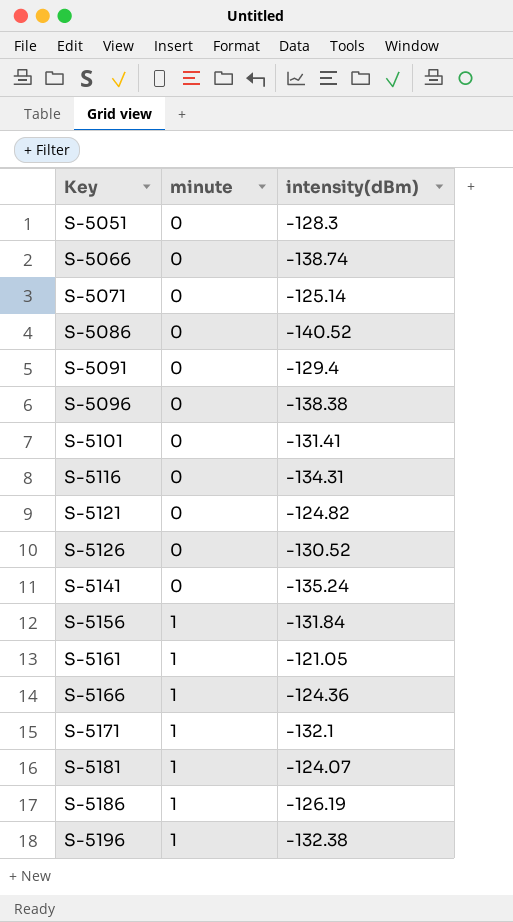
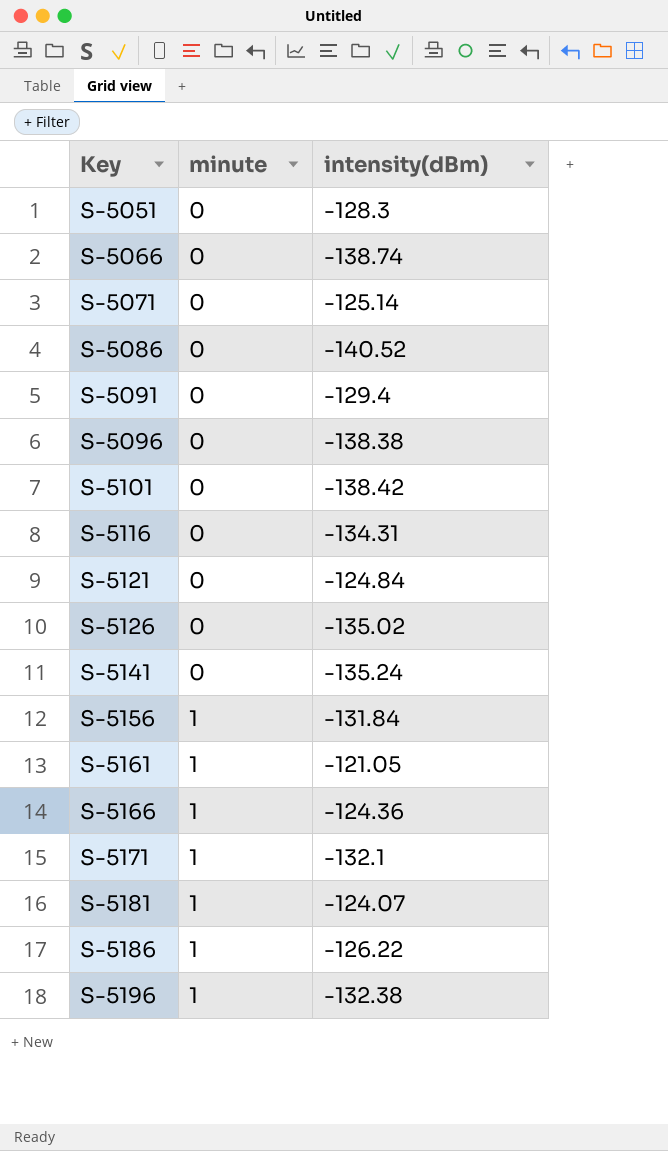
S-5101 | intensity(dBm): -131.41 -> -138.42
S-5121 | intensity(dBm): -124.82 -> -124.84
S-5126 | intensity(dBm): -130.52 -> -135.02
S-5186 | intensity(dBm): -126.19 -> -126.22

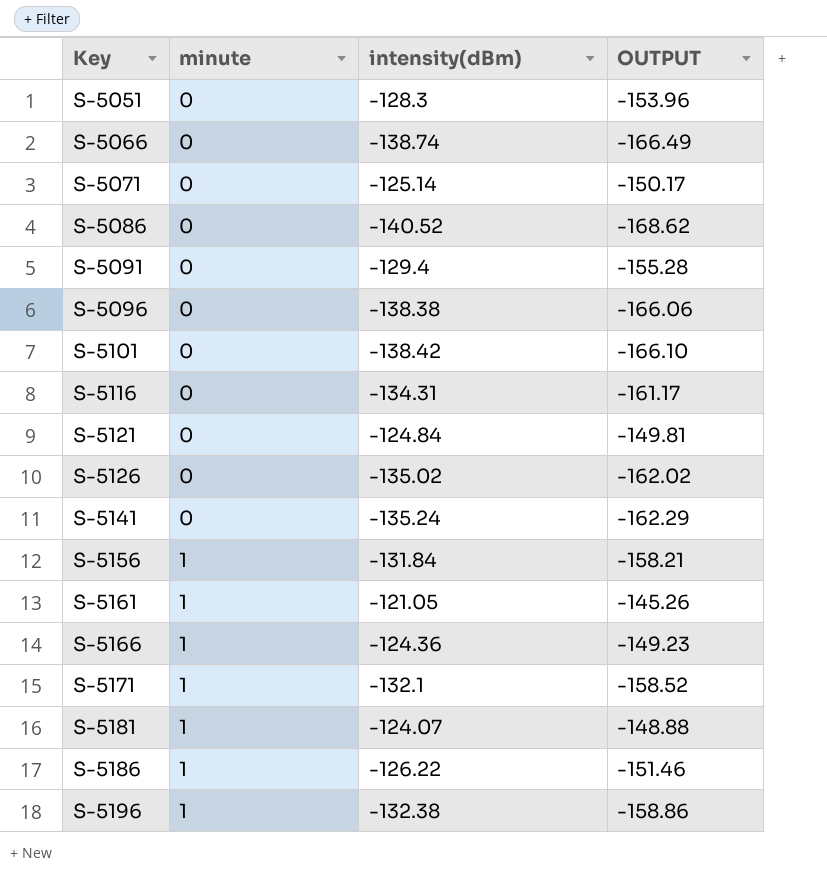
column OUTPUT | formula: none -> [intensity(dBm)] * 1.2

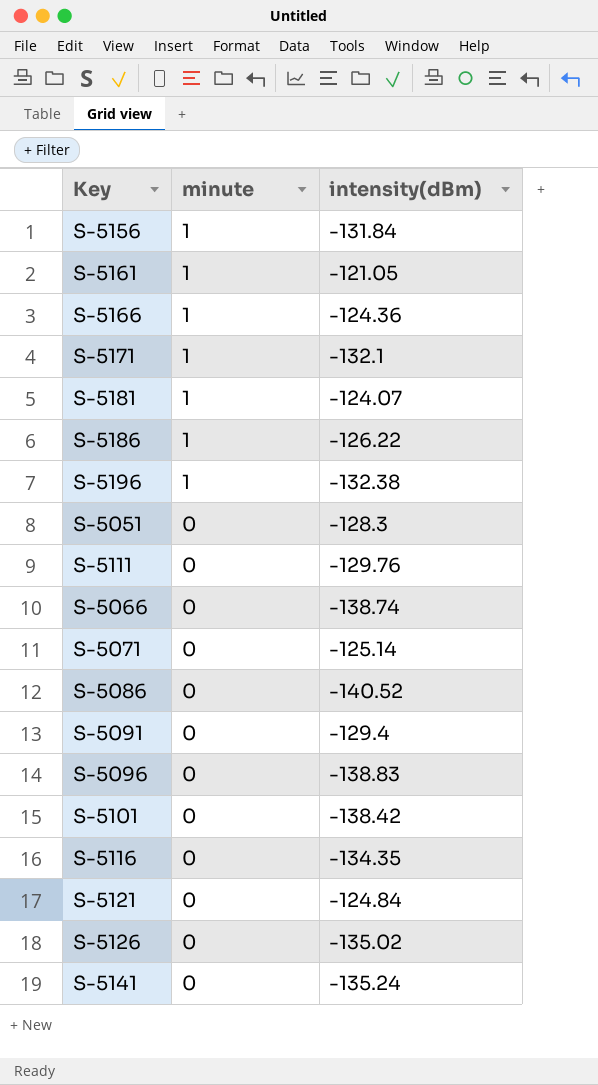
row order: Key ascending -> minute descending
column OUTPUT | formula: [intensity(dBm)] * 1.2 -> none
row S-5111: none -> 0 | -129.76
S-5096 | intensity(dBm): -138.38 -> -138.83
S-5116 | intensity(dBm): -134.31 -> -134.35

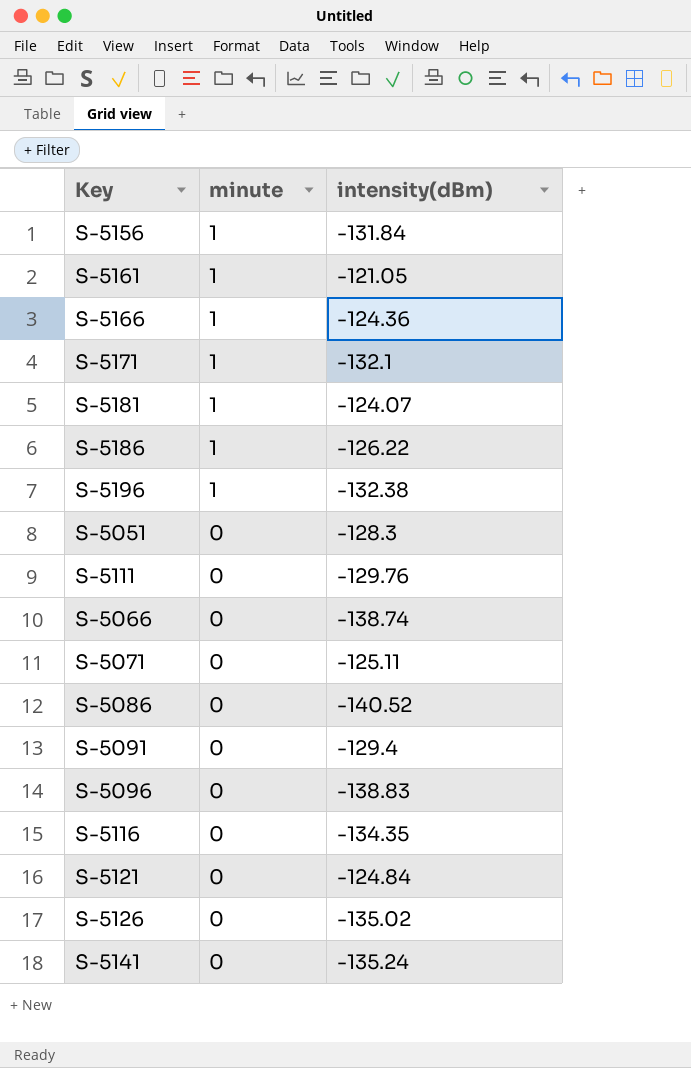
row S-5101: 0 | -138.42 -> none
S-5071 | intensity(dBm): -125.14 -> -125.11

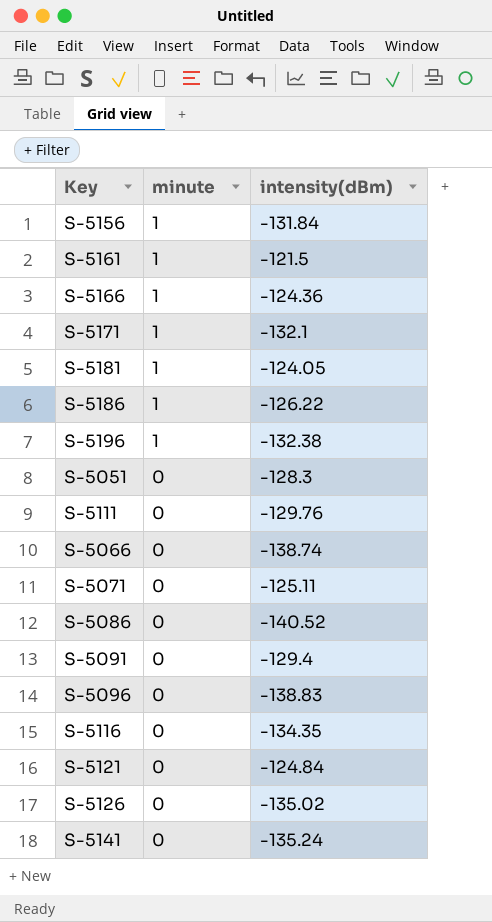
S-5161 | intensity(dBm): -121.05 -> -121.5
S-5181 | intensity(dBm): -124.07 -> -124.05

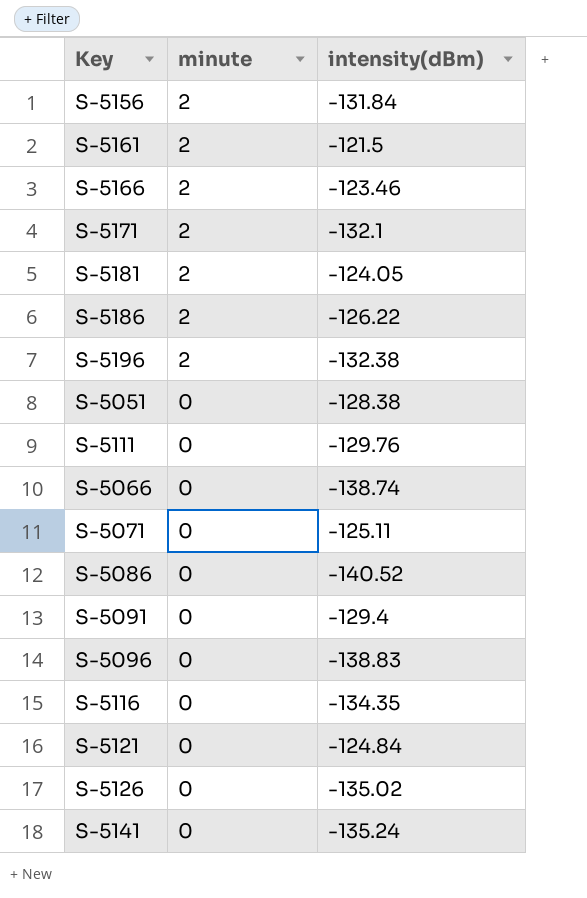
S-5156 | minute: 1 -> 2
S-5161 | minute: 1 -> 2
S-5166 | minute: 1 -> 2
S-5166 | intensity(dBm): -124.36 -> -123.46
S-5171 | minute: 1 -> 2
S-5181 | minute: 1 -> 2
S-5186 | minute: 1 -> 2
S-5196 | minute: 1 -> 2
S-5051 | intensity(dBm): -128.3 -> -128.38

